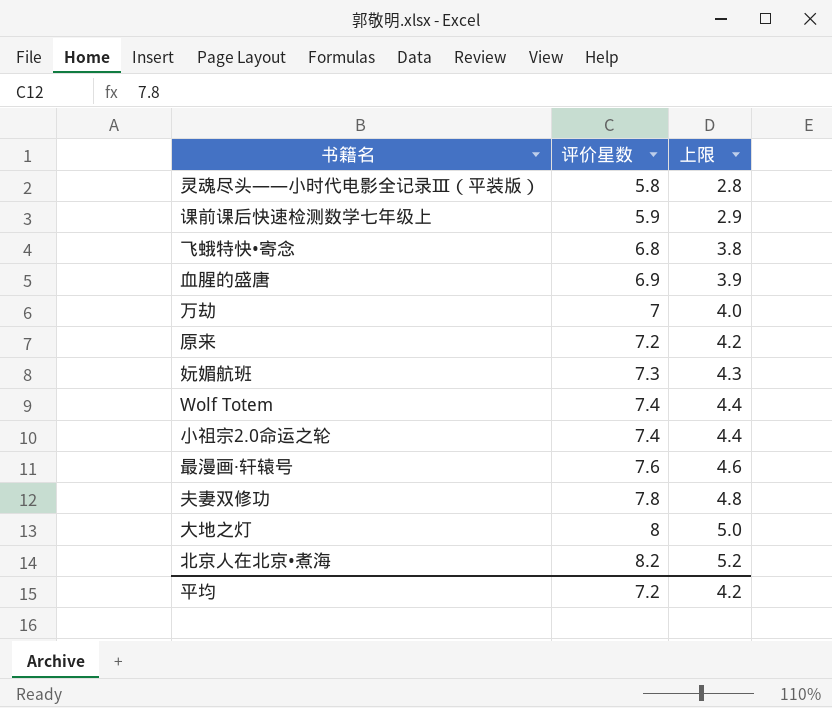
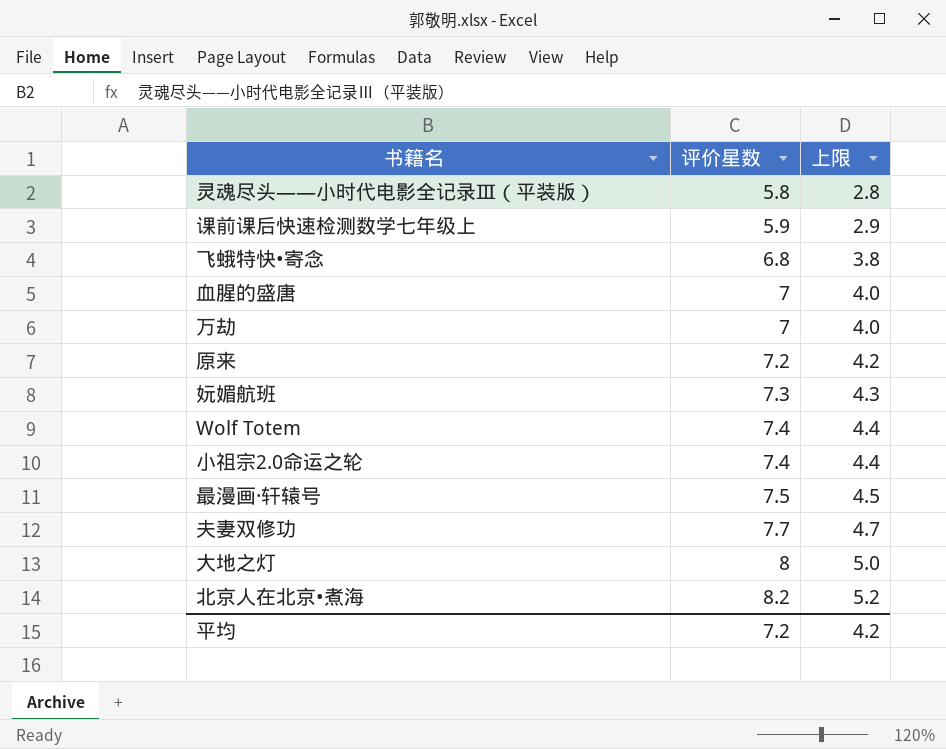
血腥的盛唐 | 评价星数: 6.9 -> 7
血腥的盛唐 | 上限: 3.9 -> 4.0
最漫画·轩辕号 | 评价星数: 7.6 -> 7.5
最漫画·轩辕号 | 上限: 4.6 -> 4.5
夫妻双修功 | 评价星数: 7.8 -> 7.7
夫妻双修功 | 上限: 4.8 -> 4.7

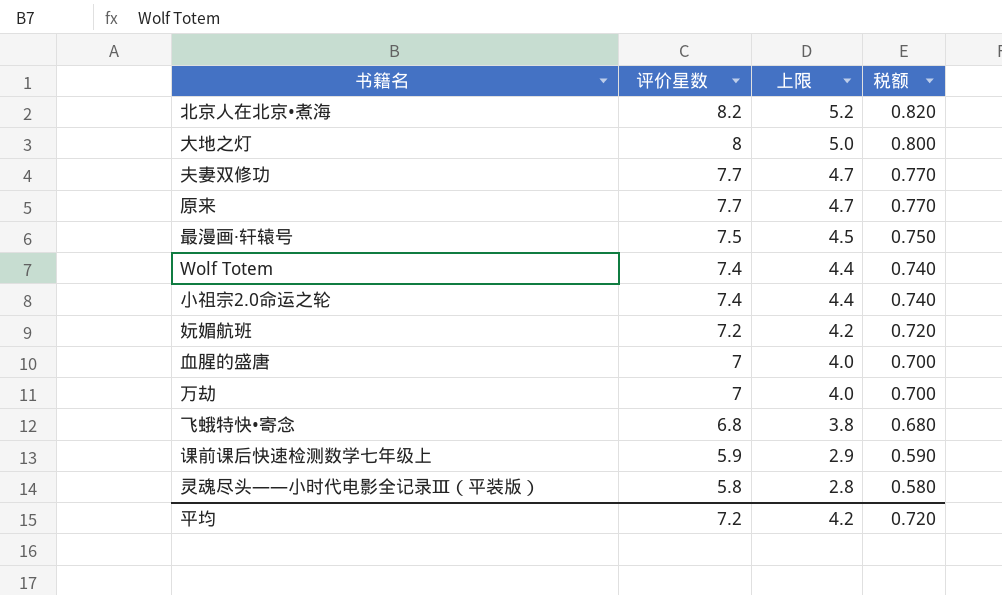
row order: 评价星数 ascending -> 评价星数 descending
column 税额 | formula: none -> [评价星数] * 0.1
原来 | 评价星数: 7.2 -> 7.7
原来 | 上限: 4.2 -> 4.7
妩媚航班 | 评价星数: 7.3 -> 7.2
妩媚航班 | 上限: 4.3 -> 4.2

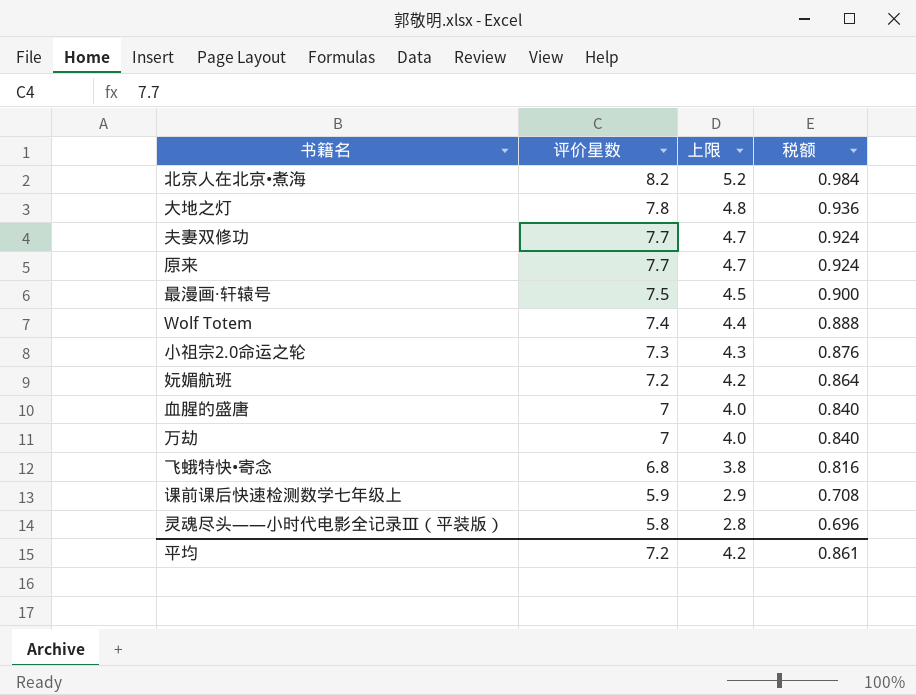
column 税额 | formula: [评价星数] * 0.1 -> [评价星数] * 0.12
大地之灯 | 评价星数: 8 -> 7.8
大地之灯 | 上限: 5.0 -> 4.8
小祖宗2.0命运之轮 | 评价星数: 7.4 -> 7.3
小祖宗2.0命运之轮 | 上限: 4.4 -> 4.3
平均 | 税额: 0.720 -> 0.861

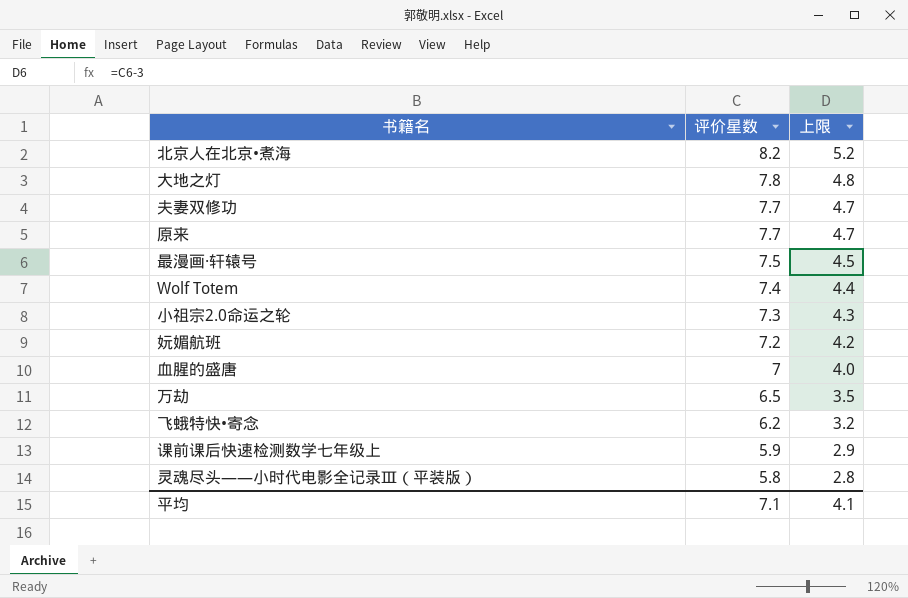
column 税额 | formula: [评价星数] * 0.12 -> none
万劫 | 评价星数: 7 -> 6.5
万劫 | 上限: 4.0 -> 3.5
飞蛾特快•寄念 | 评价星数: 6.8 -> 6.2
飞蛾特快•寄念 | 上限: 3.8 -> 3.2
平均 | 评价星数: 7.2 -> 7.1
平均 | 上限: 4.2 -> 4.1

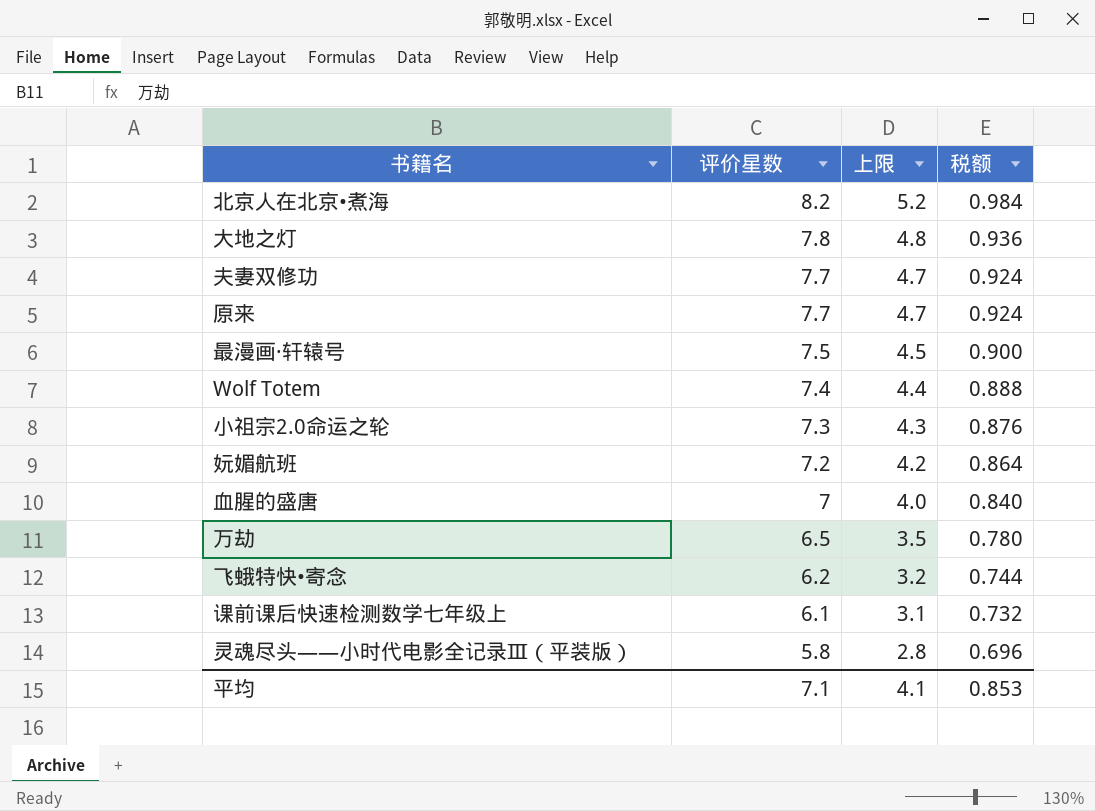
column 税额 | formula: none -> [评价星数] * 0.12
课前课后快速检测数学七年级上 | 评价星数: 5.9 -> 6.1
课前课后快速检测数学七年级上 | 上限: 2.9 -> 3.1

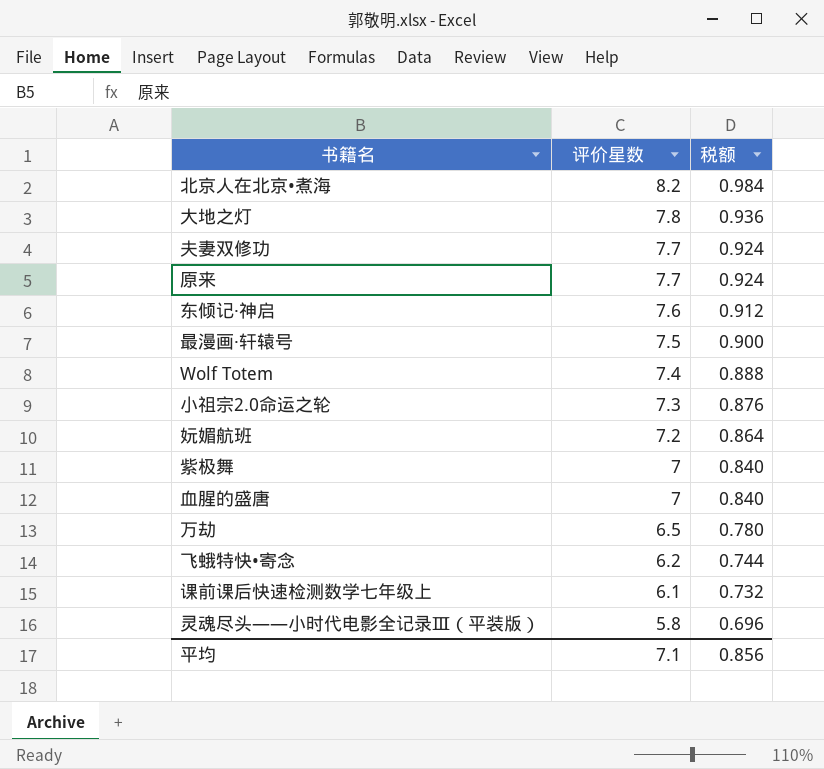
column 上限 | formula: [评价星数] - 3 -> none
row 东倾记·神启: none -> 7.6 | 0.912
row 紫极舞: none -> 7 | 0.840
平均 | 税额: 0.853 -> 0.856

